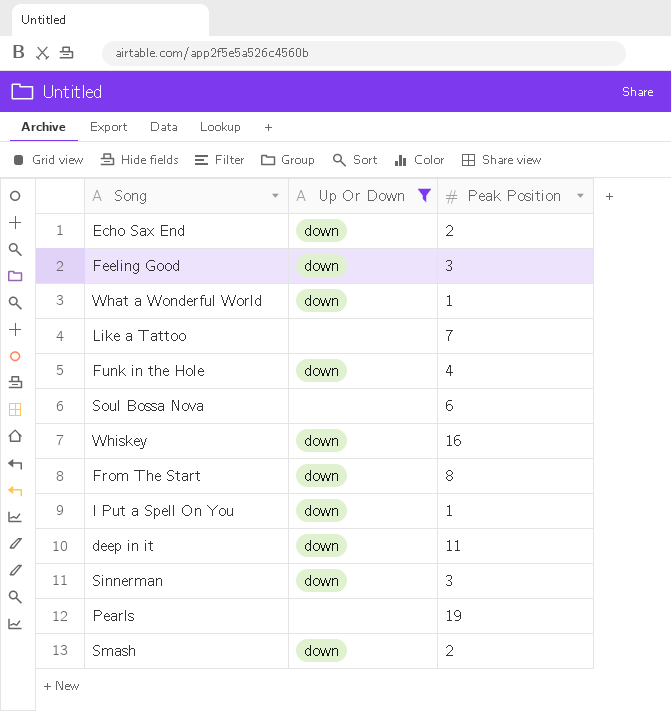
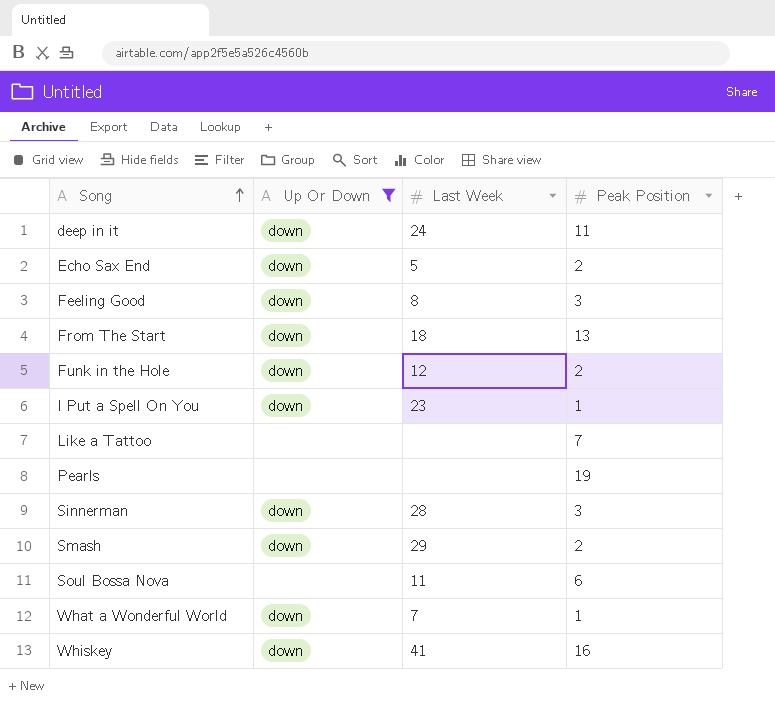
row order: none -> Song ascending
column Last Week | position: none -> 3
From The Start | Peak Position: 8 -> 13
Funk in the Hole | Peak Position: 4 -> 2

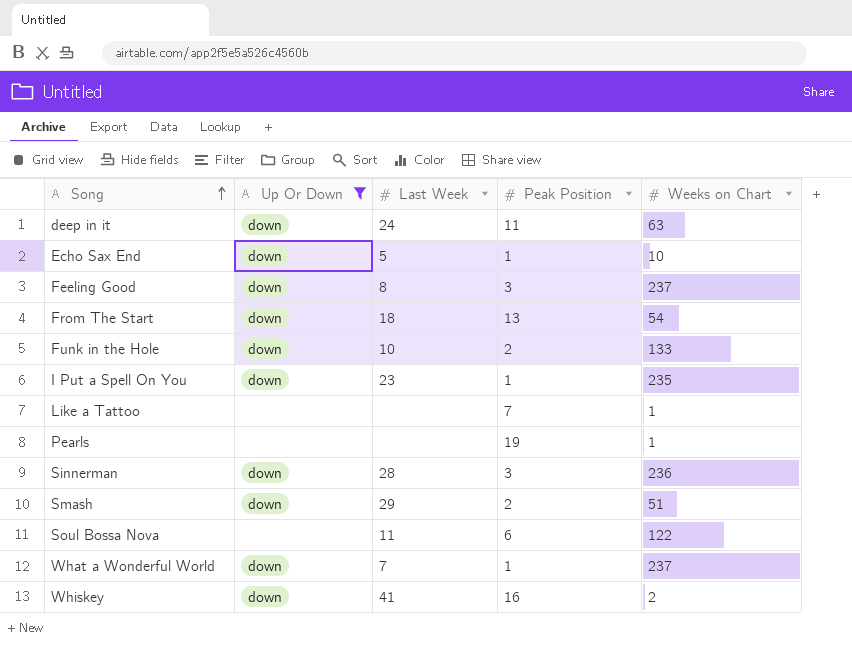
column Weeks on Chart | position: none -> 5
Echo Sax End | Peak Position: 2 -> 1
Funk in the Hole | Last Week: 12 -> 10

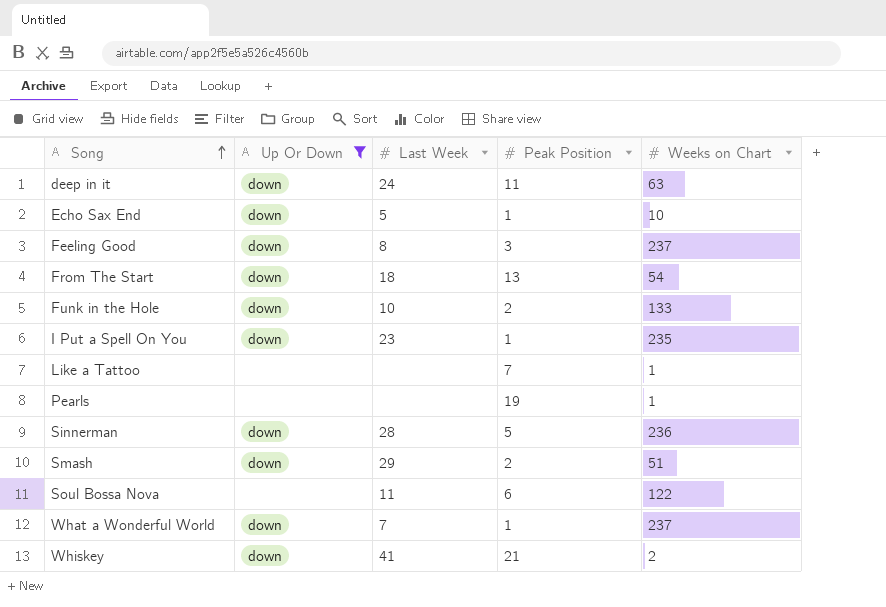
Sinnerman | Peak Position: 3 -> 5
Whiskey | Peak Position: 16 -> 21

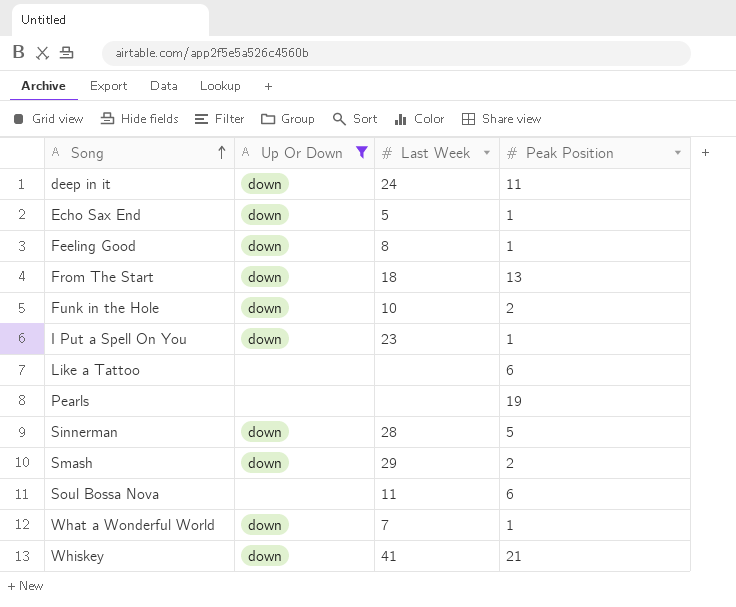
column Weeks on Chart | position: 5 -> none
Feeling Good | Peak Position: 3 -> 1
Like a Tattoo | Peak Position: 7 -> 6

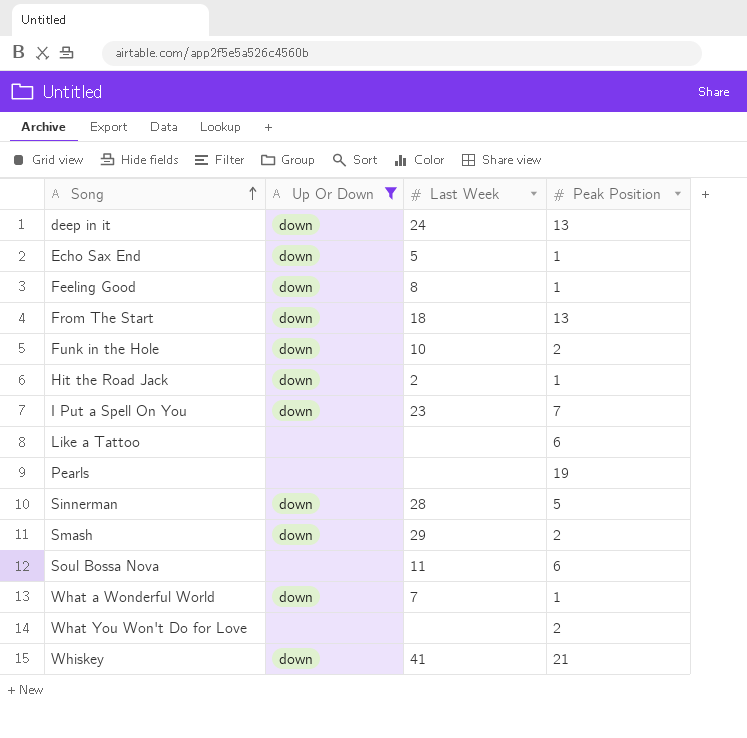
deep in it | Peak Position: 11 -> 13
row Hit the Road Jack: none -> down | 2 | 1
I Put a Spell On You | Peak Position: 1 -> 7
row What You Won't Do for Love: none -> none | none | 2

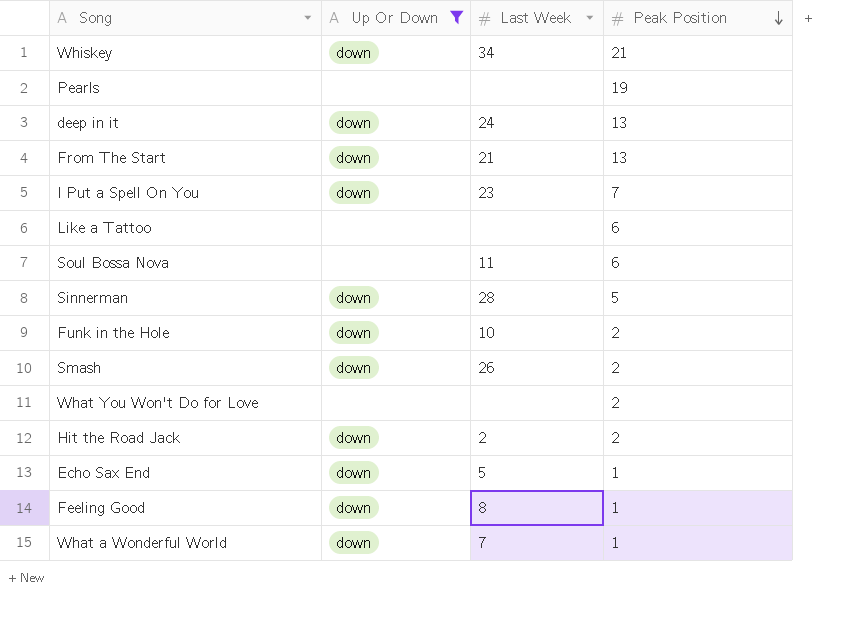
row order: Song ascending -> Peak Position descending
Whiskey | Last Week: 41 -> 34
From The Start | Last Week: 18 -> 21
Smash | Last Week: 29 -> 26
Hit the Road Jack | Peak Position: 1 -> 2

